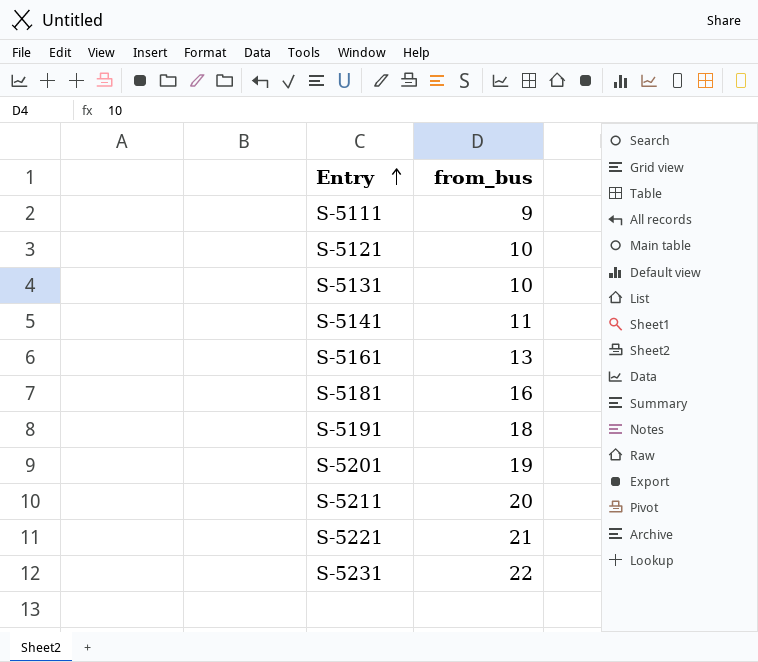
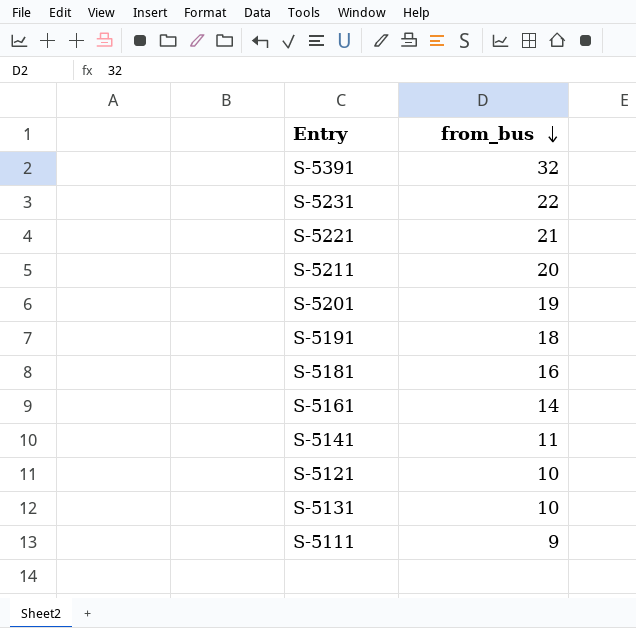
row order: Entry ascending -> from_bus descending
row S-5391: none -> 32
S-5161 | from_bus: 13 -> 14

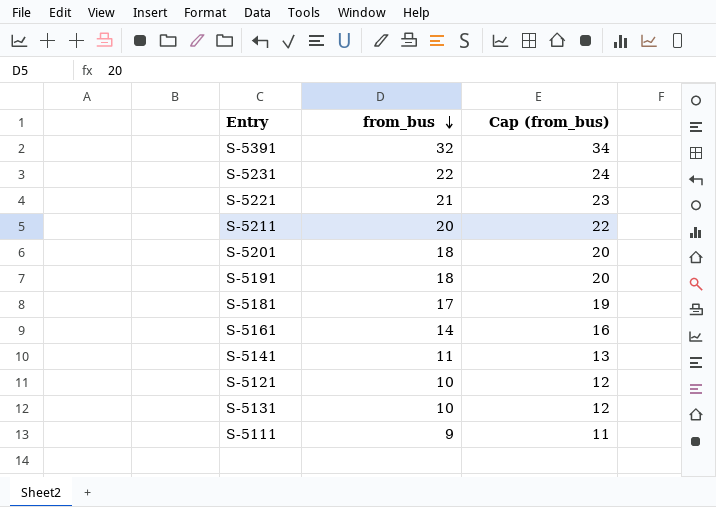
column Cap (from_bus) | formula: none -> [from_bus] + 2
S-5201 | from_bus: 19 -> 18
S-5181 | from_bus: 16 -> 17

